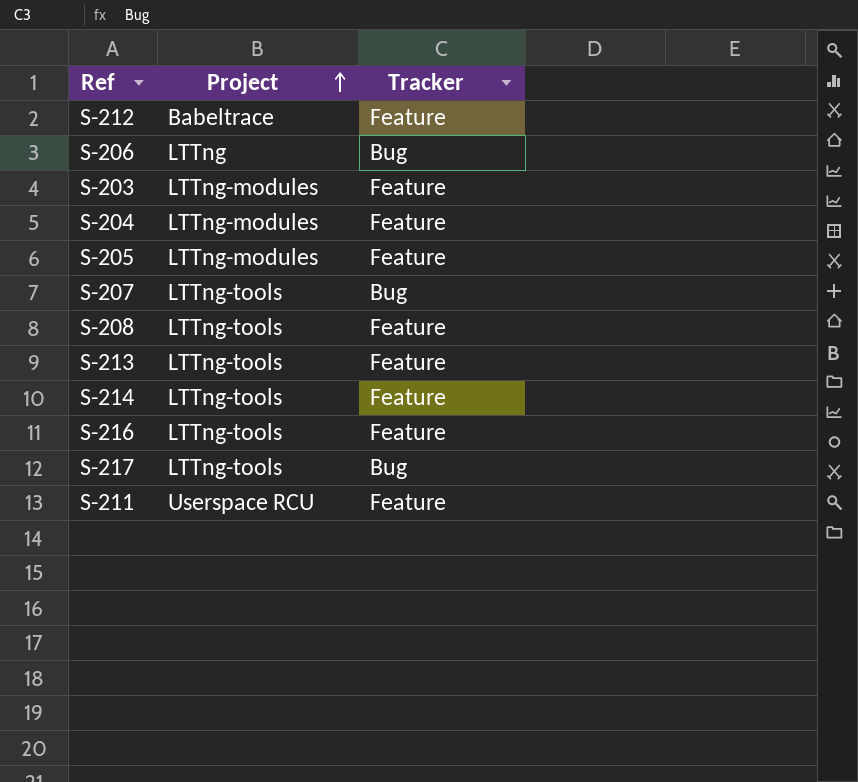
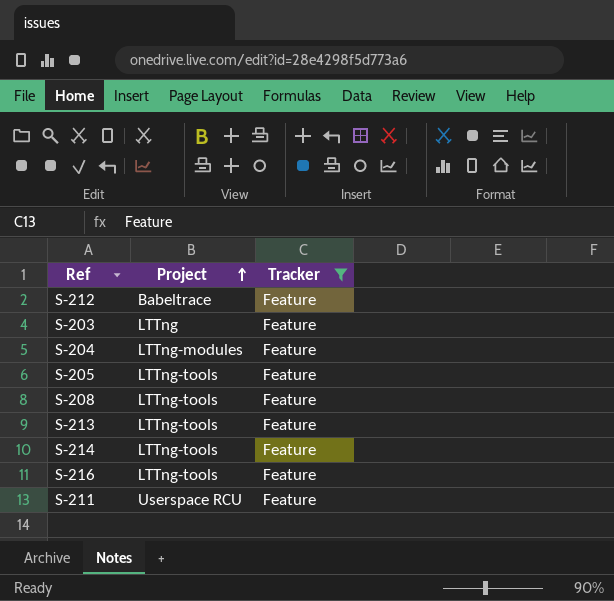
filter: none -> Tracker = Feature
S-203 | Project: LTTng-modules -> LTTng
S-205 | Project: LTTng-modules -> LTTng-tools

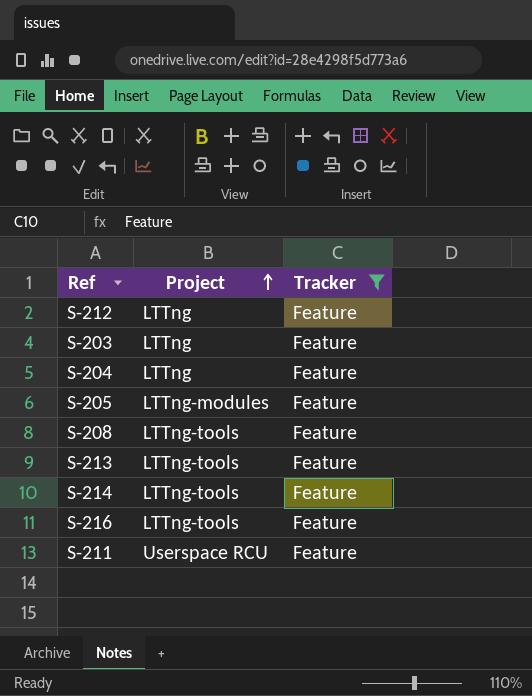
S-212 | Project: Babeltrace -> LTTng
S-204 | Project: LTTng-modules -> LTTng
S-205 | Project: LTTng-tools -> LTTng-modules

